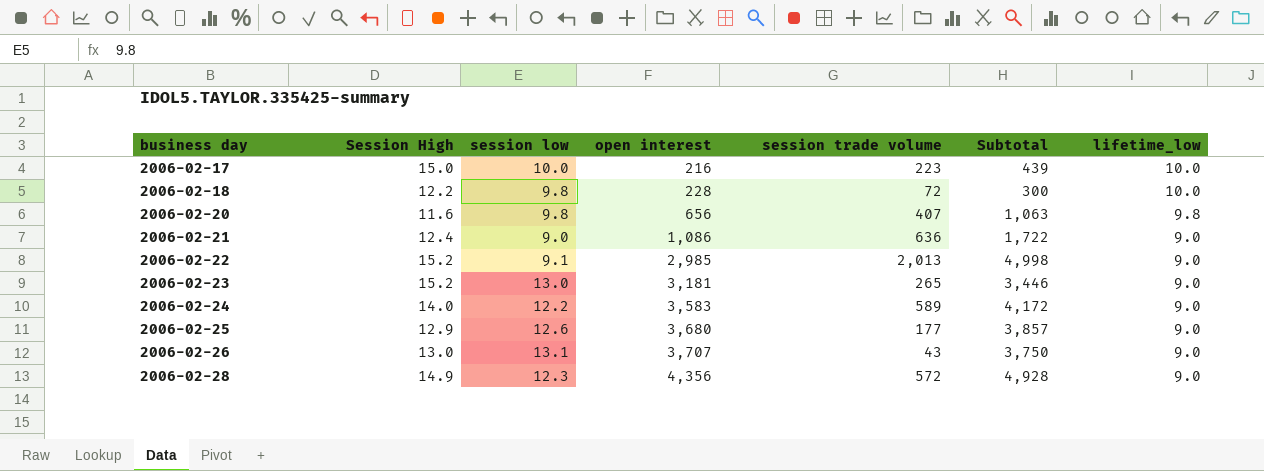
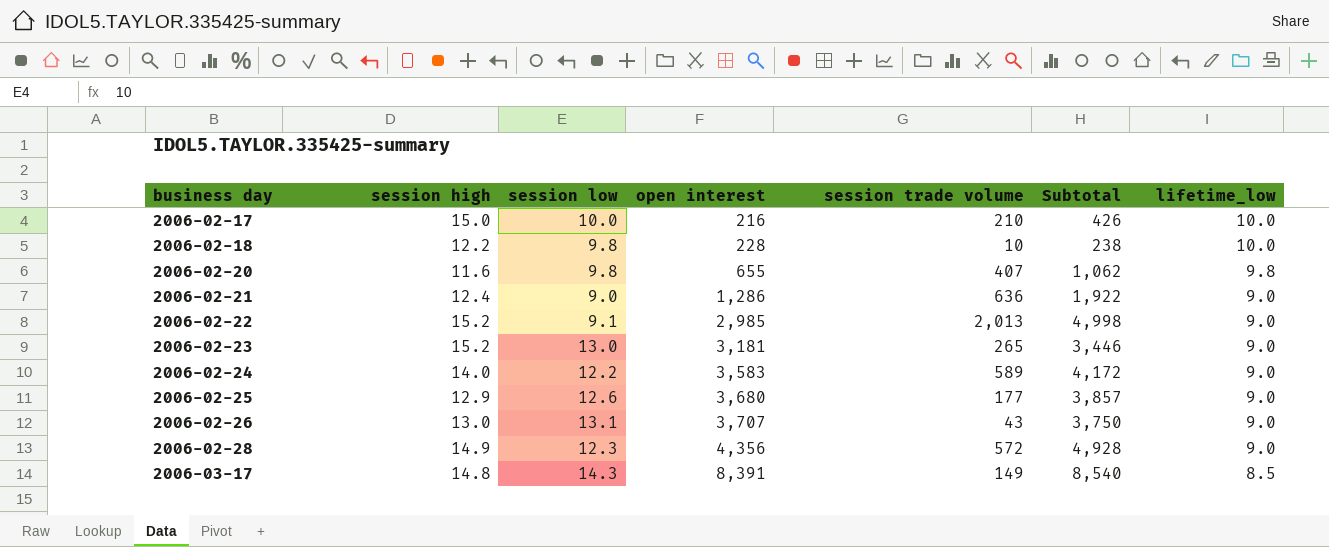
column name: Session High -> session high
2006-02-17 | session trade volume: 223 -> 210
2006-02-17 | Subtotal: 439 -> 426
2006-02-18 | session trade volume: 72 -> 10
2006-02-18 | Subtotal: 300 -> 238
2006-02-20 | open interest: 656 -> 655
2006-02-20 | Subtotal: 1,063 -> 1,062
2006-02-21 | open interest: 1,086 -> 1,286
2006-02-21 | Subtotal: 1,722 -> 1,922
row 2006-03-17: none -> 14.8 | 14.3 | 8,391 | 149 | 8,540 | 8.5

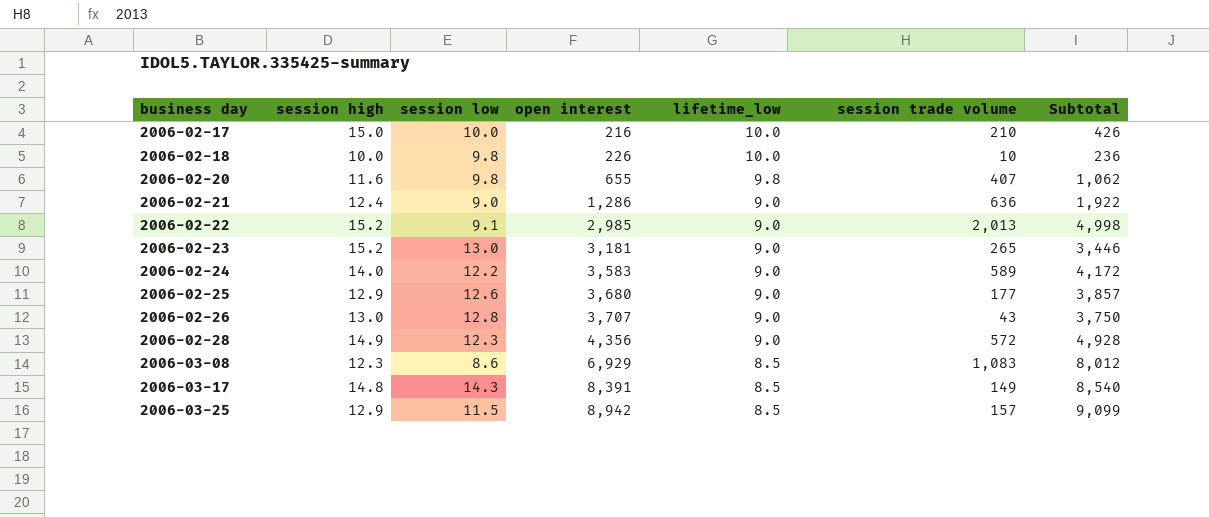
column lifetime_low | position: 7 -> 5
2006-02-18 | session high: 12.2 -> 10.0
2006-02-18 | open interest: 228 -> 226
2006-02-18 | Subtotal: 238 -> 236
2006-02-26 | session low: 13.1 -> 12.8
row 2006-03-08: none -> 12.3 | 8.6 | 6,929 | 8.5 | 1,083 | 8,012
row 2006-03-25: none -> 12.9 | 11.5 | 8,942 | 8.5 | 157 | 9,099

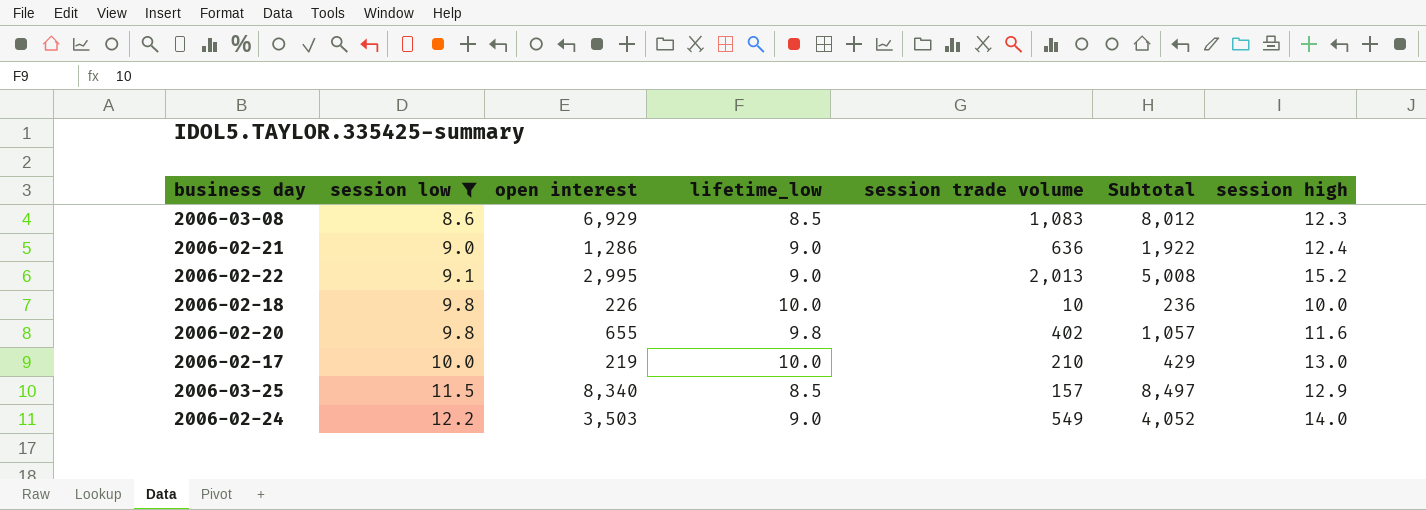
filter: none -> session low <= 12.2
row order: business day ascending -> session low ascending
column session high | position: 2 -> 7
2006-02-22 | open interest: 2,985 -> 2,995
2006-02-22 | Subtotal: 4,998 -> 5,008
2006-02-20 | session trade volume: 407 -> 402
2006-02-20 | Subtotal: 1,062 -> 1,057
2006-02-17 | open interest: 216 -> 219
2006-02-17 | Subtotal: 426 -> 429
2006-02-17 | session high: 15.0 -> 13.0
2006-03-25 | open interest: 8,942 -> 8,340
2006-03-25 | Subtotal: 9,099 -> 8,497
2006-02-24 | open interest: 3,583 -> 3,503
2006-02-24 | session trade volume: 589 -> 549
2006-02-24 | Subtotal: 4,172 -> 4,052

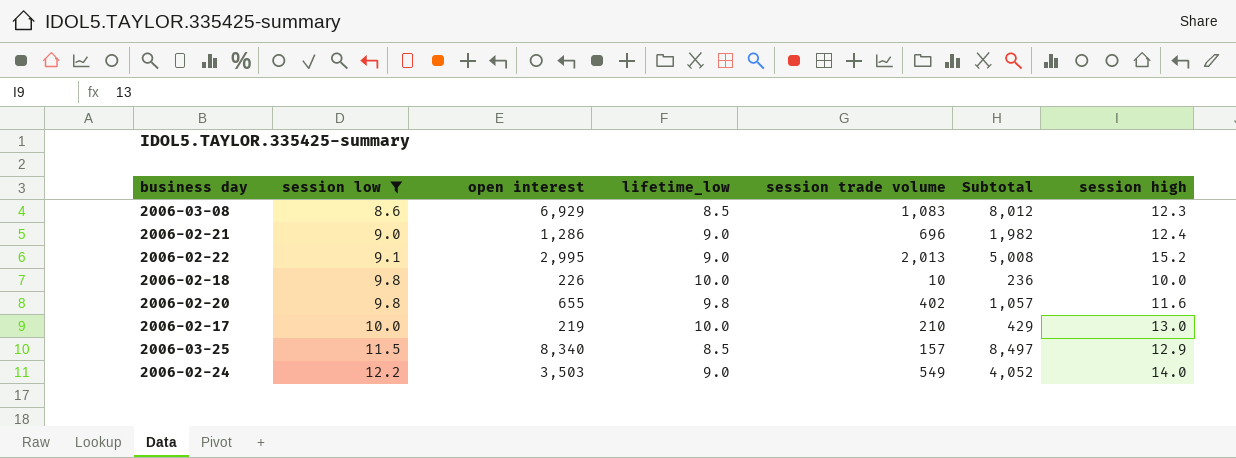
2006-02-21 | session trade volume: 636 -> 696
2006-02-21 | Subtotal: 1,922 -> 1,982

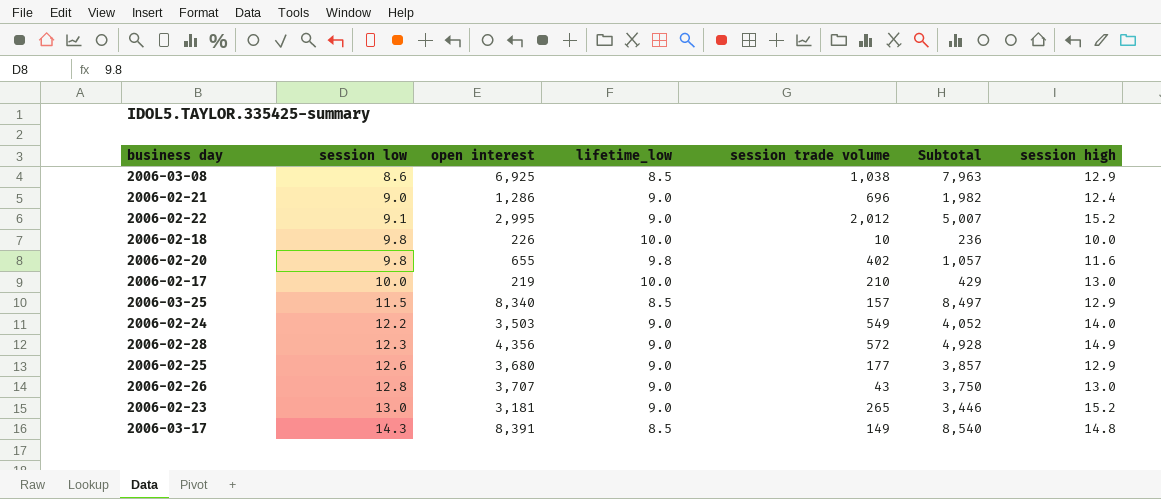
filter: session low <= 12.2 -> none
2006-03-08 | open interest: 6,929 -> 6,925
2006-03-08 | session trade volume: 1,083 -> 1,038
2006-03-08 | Subtotal: 8,012 -> 7,963
2006-03-08 | session high: 12.3 -> 12.9
2006-02-22 | session trade volume: 2,013 -> 2,012
2006-02-22 | Subtotal: 5,008 -> 5,007

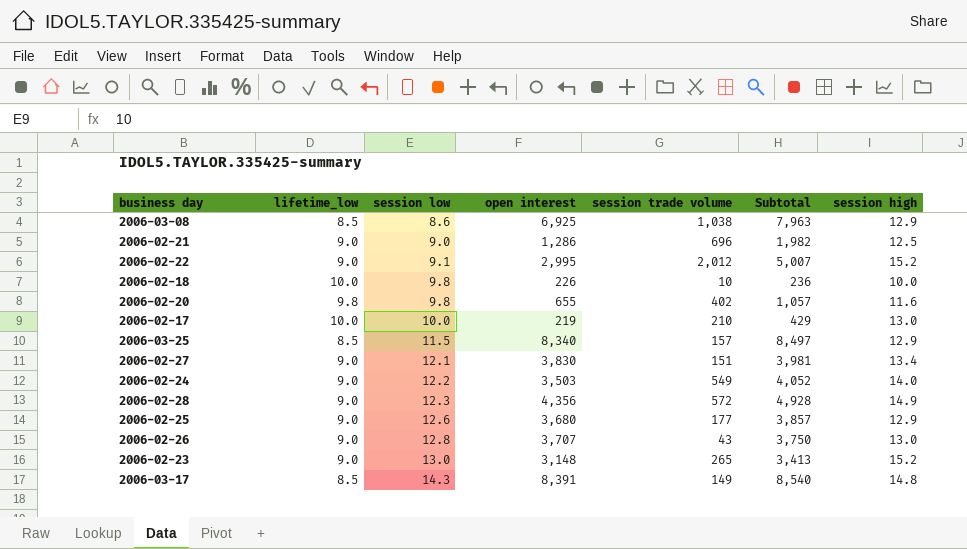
column lifetime_low | position: 4 -> 2
2006-02-21 | session high: 12.4 -> 12.5
row 2006-02-27: none -> 9.0 | 12.1 | 3,830 | 151 | 3,981 | 13.4
2006-02-23 | open interest: 3,181 -> 3,148
2006-02-23 | Subtotal: 3,446 -> 3,413

